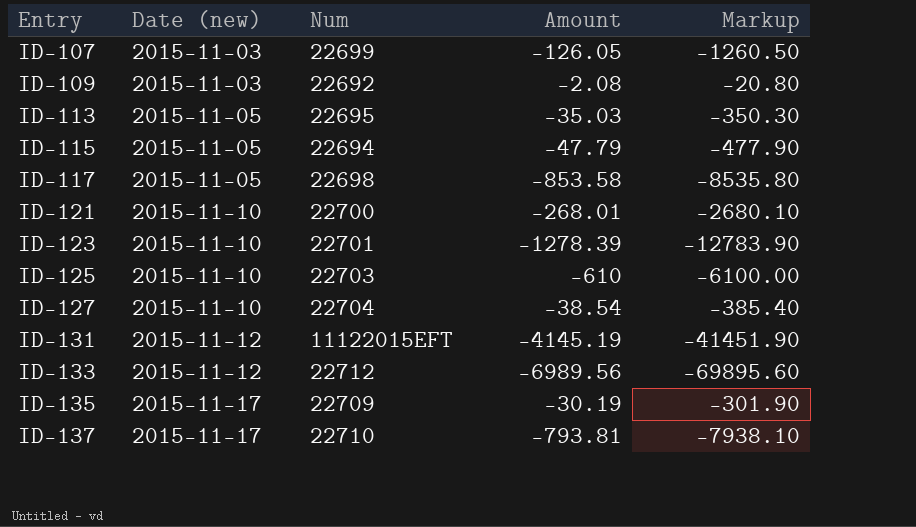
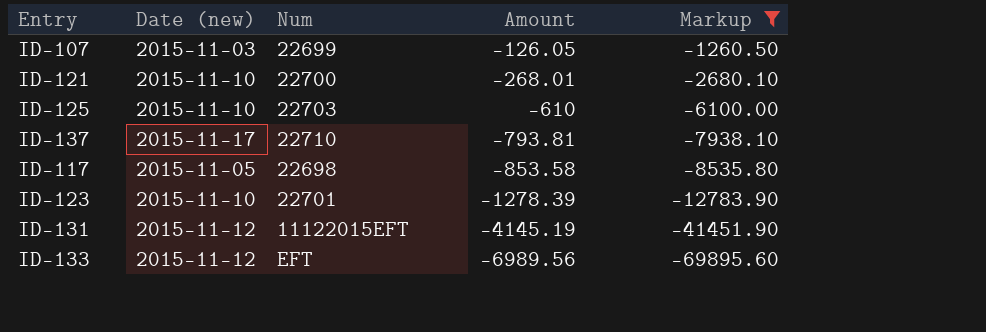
filter: none -> Markup <= -1260.50
row order: Entry ascending -> Amount descending
ID-133 | Num: 22712 -> EFT

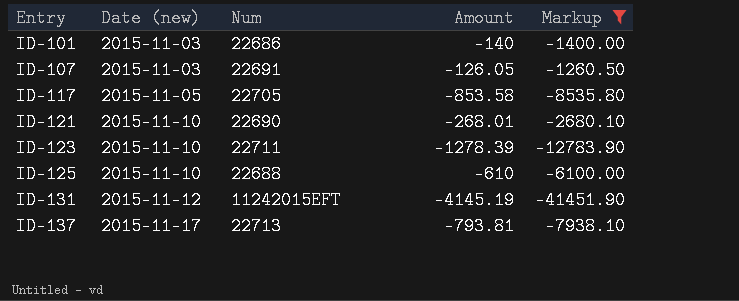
row order: Amount descending -> Entry ascending
row ID-133: 2015-11-12 | EFT | -6989.56 | -69895.60 -> none
row ID-101: none -> 2015-11-03 | 22686 | -140 | -1400.00
ID-107 | Num: 22699 -> 22691
ID-117 | Num: 22698 -> 22705
ID-121 | Num: 22700 -> 22690
ID-123 | Num: 22701 -> 22711
ID-125 | Num: 22703 -> 22688
ID-131 | Num: 11122015EFT -> 11242015EFT
ID-137 | Num: 22710 -> 22713

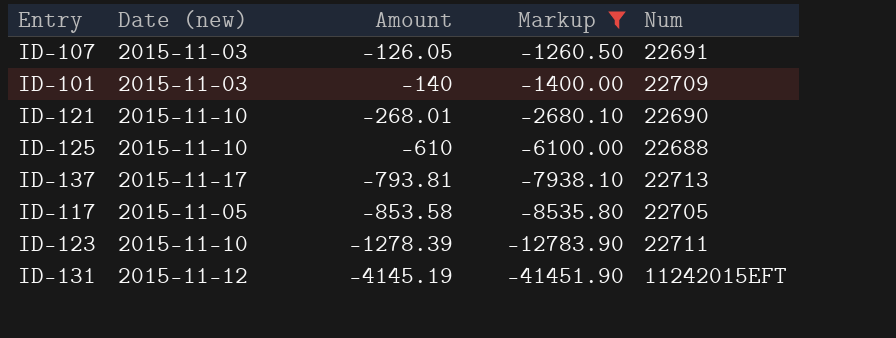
row order: Entry ascending -> Amount descending
column Num | position: 3 -> 5
ID-101 | Num: 22686 -> 22709

